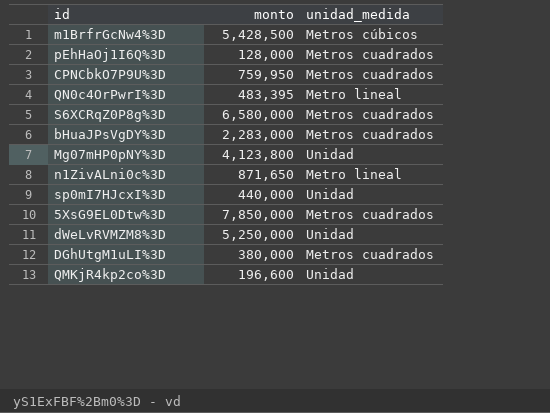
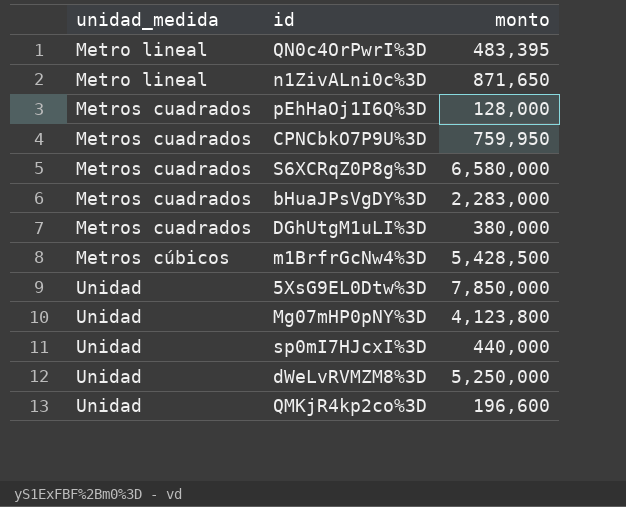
row order: none -> unidad_medida ascending
column unidad_medida | position: 3 -> 1
5XsG9EL0Dtw%3D | unidad_medida: Metros cuadrados -> Unidad

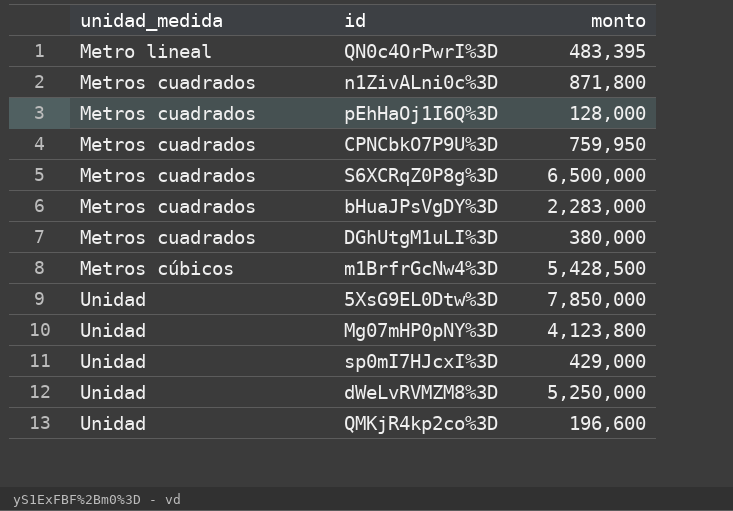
n1ZivALni0c%3D | unidad_medida: Metro lineal -> Metros cuadrados
n1ZivALni0c%3D | monto: 871,650 -> 871,800
S6XCRqZ0P8g%3D | monto: 6,580,000 -> 6,500,000
sp0mI7HJcxI%3D | monto: 440,000 -> 429,000

